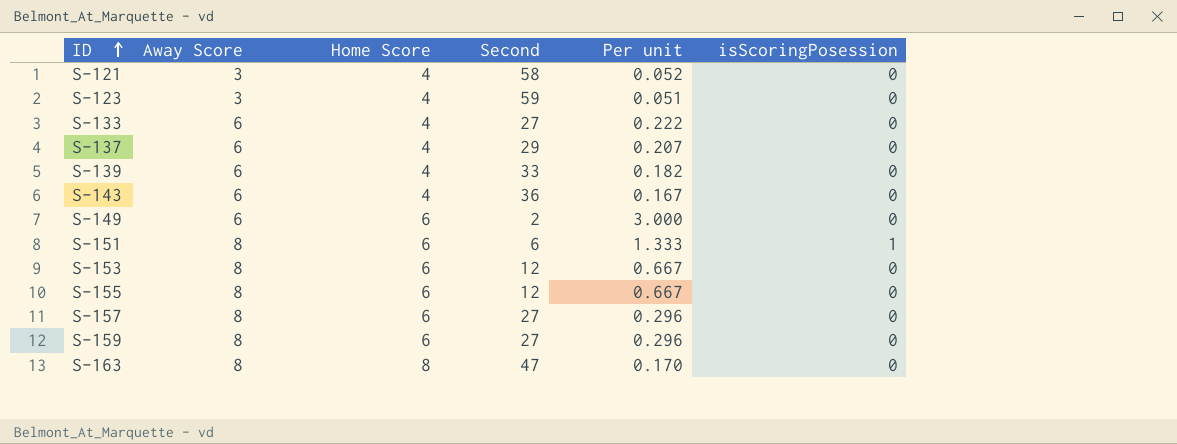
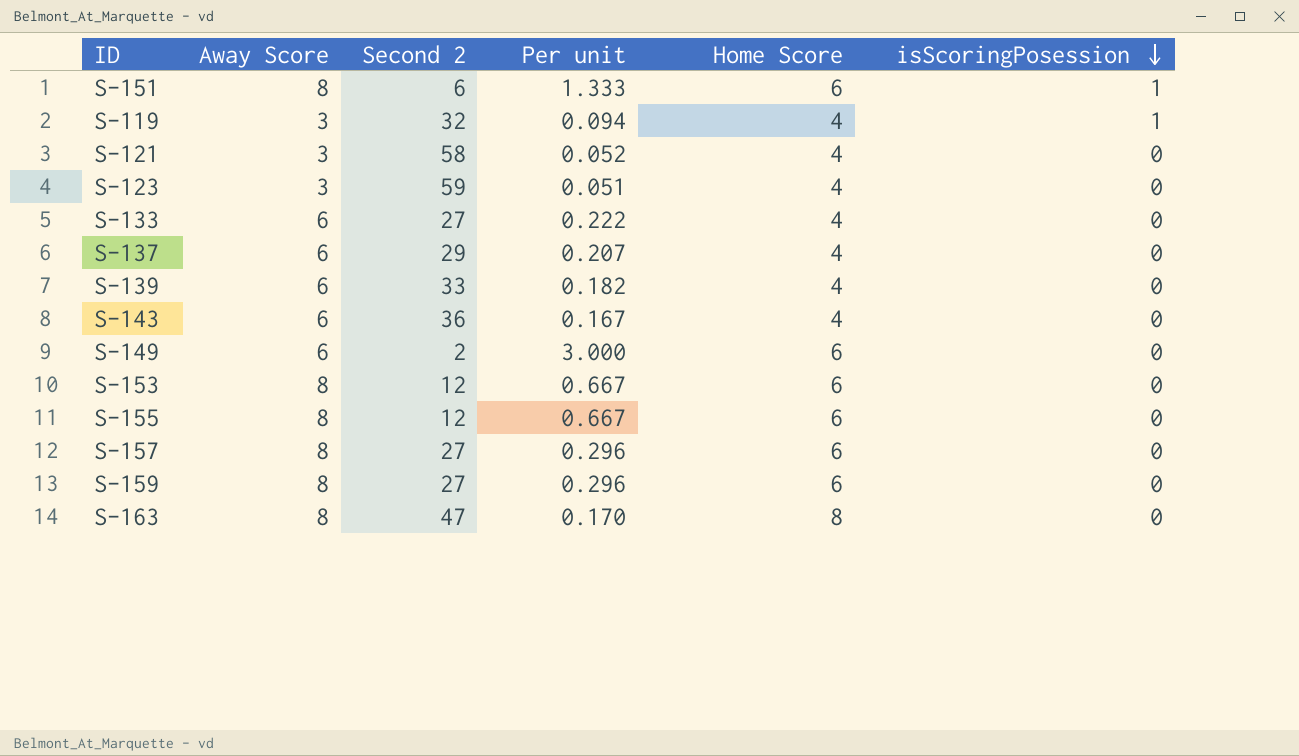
row order: ID ascending -> isScoringPosession descending
column name: Second -> Second 2
column Home Score | position: 3 -> 5
row S-119: none -> 3 | 32 | 0.094 | 4 | 1

